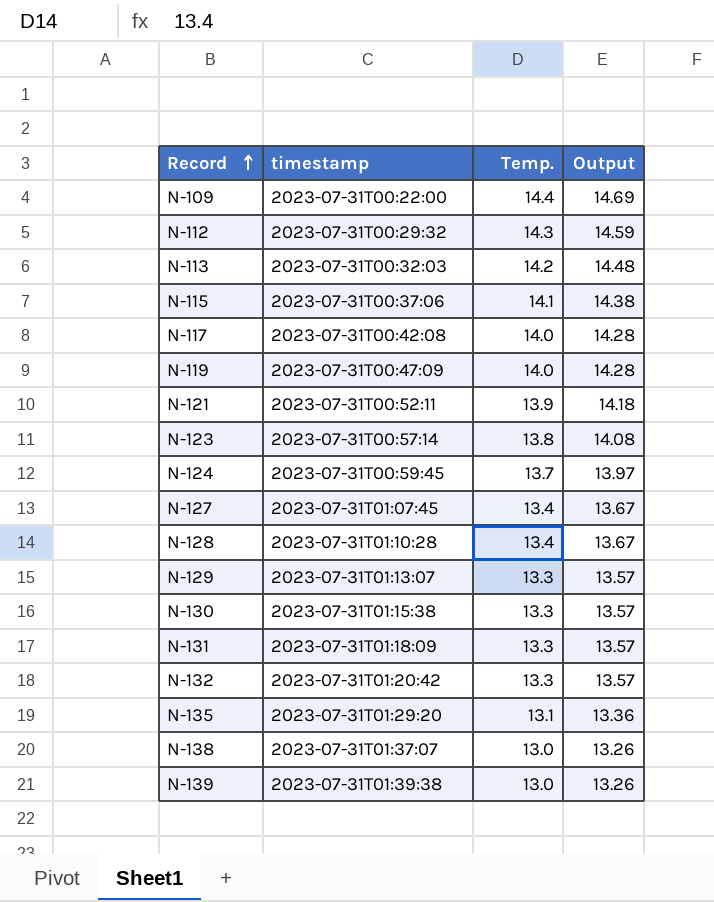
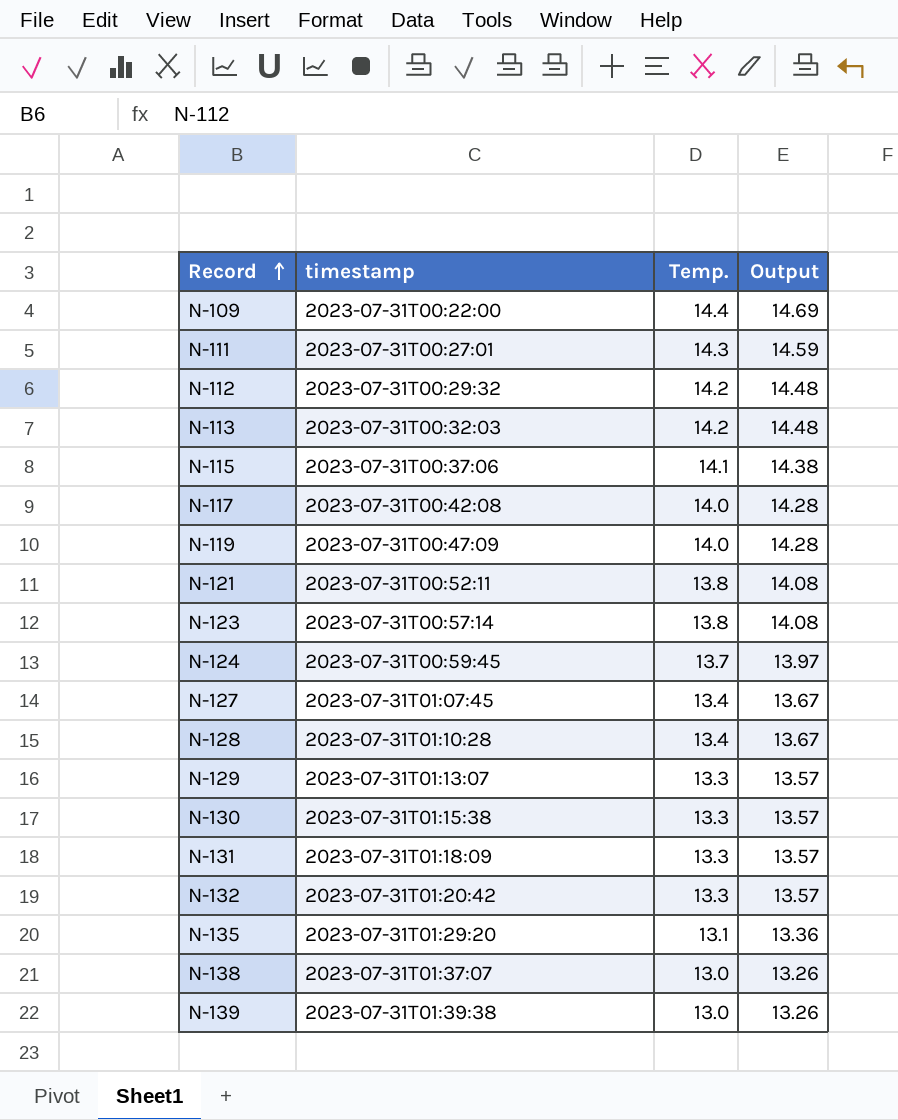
row N-111: none -> 2023-07-31T00:27:01 | 14.3 | 14.59
N-112 | Temp.: 14.3 -> 14.2
N-112 | Output: 14.59 -> 14.48
N-121 | Temp.: 13.9 -> 13.8
N-121 | Output: 14.18 -> 14.08

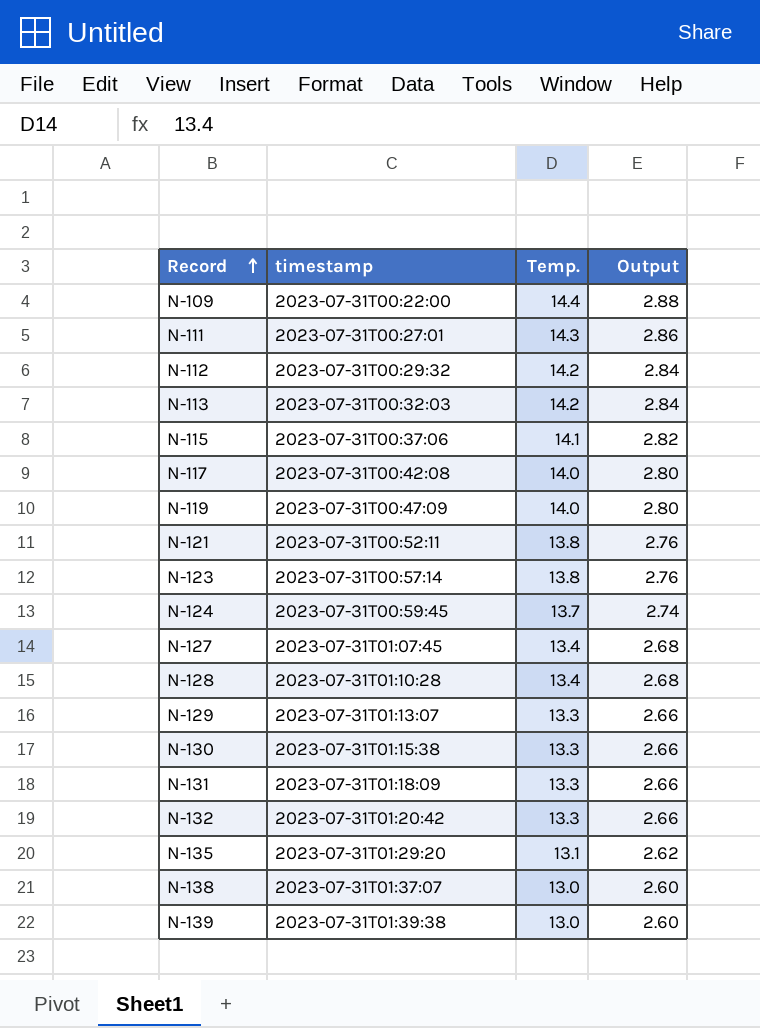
column Output | formula: [Temp.] * 1.02 -> [Temp.] * 0.2

